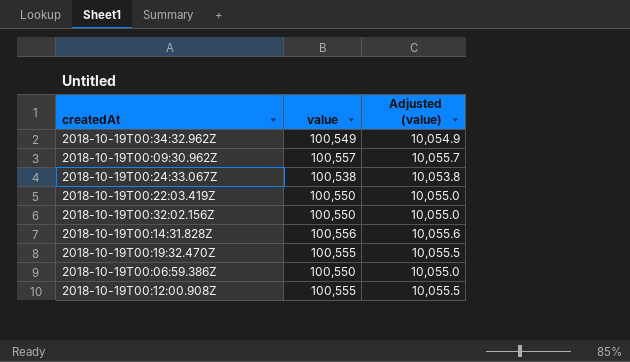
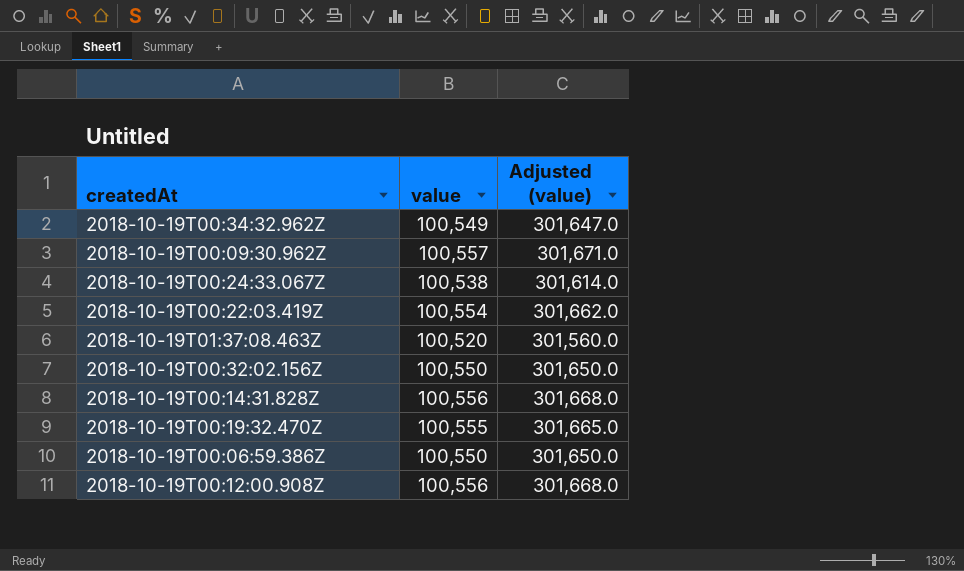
column Adjusted (value) | formula: [value] * 0.1 -> [value] * 3
2018-10-19T00:22:03.419Z | value: 100,550 -> 100,554
row 2018-10-19T01:37:08.463Z: none -> 100,520 | 301,560.0
2018-10-19T00:12:00.908Z | value: 100,555 -> 100,556

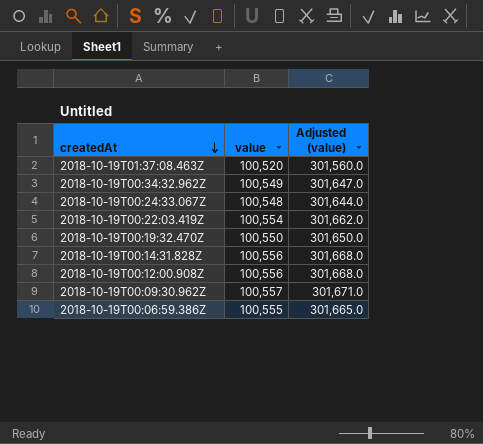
row order: none -> createdAt descending
row 2018-10-19T00:32:02.156Z: 100,550 | 301,650.0 -> none
2018-10-19T00:24:33.067Z | value: 100,538 -> 100,548
2018-10-19T00:24:33.067Z | Adjusted (value): 301,614.0 -> 301,644.0
2018-10-19T00:19:32.470Z | value: 100,555 -> 100,550
2018-10-19T00:19:32.470Z | Adjusted (value): 301,665.0 -> 301,650.0
2018-10-19T00:06:59.386Z | value: 100,550 -> 100,555
2018-10-19T00:06:59.386Z | Adjusted (value): 301,650.0 -> 301,665.0

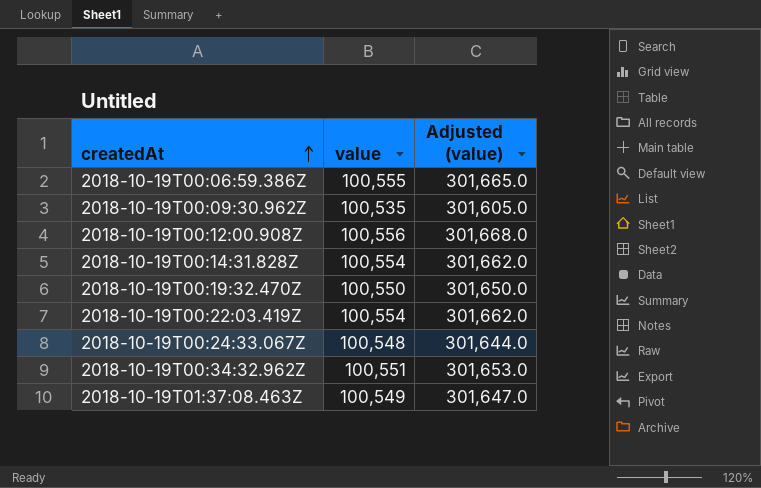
row order: createdAt descending -> createdAt ascending
2018-10-19T00:09:30.962Z | value: 100,557 -> 100,535
2018-10-19T00:09:30.962Z | Adjusted (value): 301,671.0 -> 301,605.0
2018-10-19T00:14:31.828Z | value: 100,556 -> 100,554
2018-10-19T00:14:31.828Z | Adjusted (value): 301,668.0 -> 301,662.0
2018-10-19T00:34:32.962Z | value: 100,549 -> 100,551
2018-10-19T00:34:32.962Z | Adjusted (value): 301,647.0 -> 301,653.0
2018-10-19T01:37:08.463Z | value: 100,520 -> 100,549
2018-10-19T01:37:08.463Z | Adjusted (value): 301,560.0 -> 301,647.0

